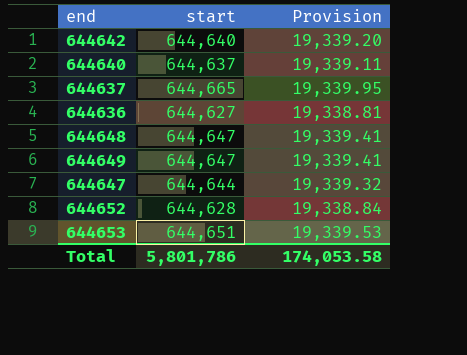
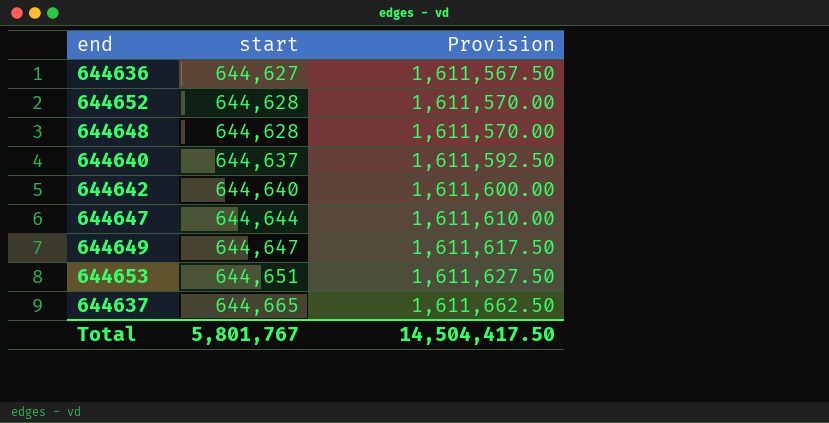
row order: none -> start ascending
column Provision | formula: [start] * 0.03 -> [start] * 2.5
644648 | start: 644,647 -> 644,628
Total | start: 5,801,786 -> 5,801,767
Total | Provision: 174,053.58 -> 14,504,417.50

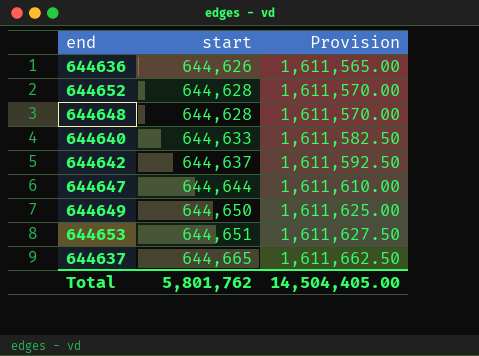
644636 | start: 644,627 -> 644,626
644636 | Provision: 1,611,567.50 -> 1,611,565.00
644640 | start: 644,637 -> 644,633
644640 | Provision: 1,611,592.50 -> 1,611,582.50
644642 | start: 644,640 -> 644,637
644642 | Provision: 1,611,600.00 -> 1,611,592.50
644649 | start: 644,647 -> 644,650
644649 | Provision: 1,611,617.50 -> 1,611,625.00
Total | start: 5,801,767 -> 5,801,762
Total | Provision: 14,504,417.50 -> 14,504,405.00

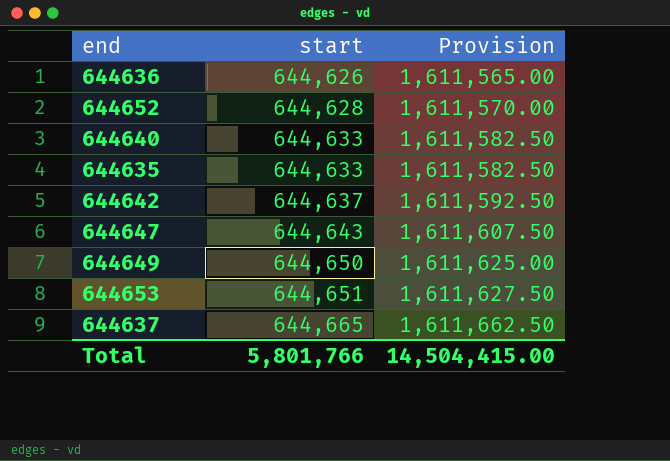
row 644648: 644,628 | 1,611,570.00 -> none
row 644635: none -> 644,633 | 1,611,582.50
644647 | start: 644,644 -> 644,643
644647 | Provision: 1,611,610.00 -> 1,611,607.50
Total | start: 5,801,762 -> 5,801,766
Total | Provision: 14,504,405.00 -> 14,504,415.00

